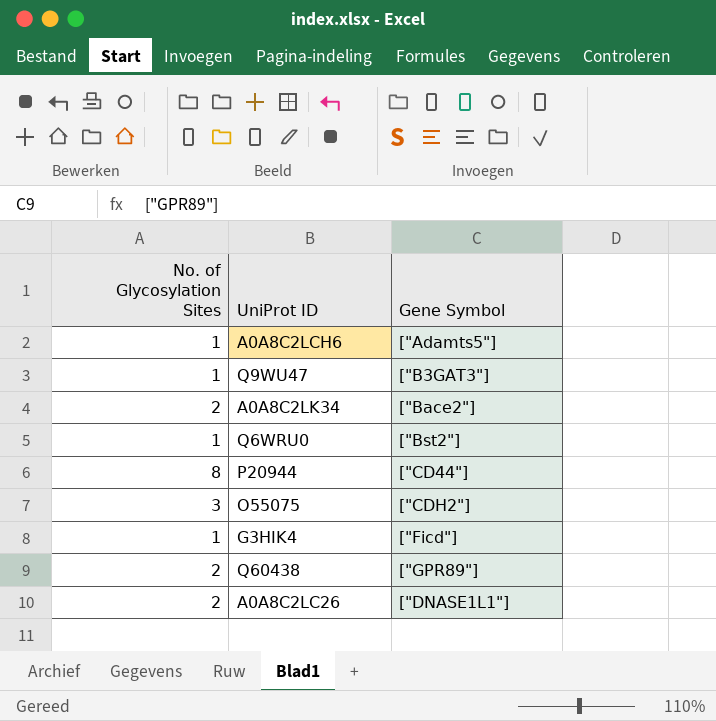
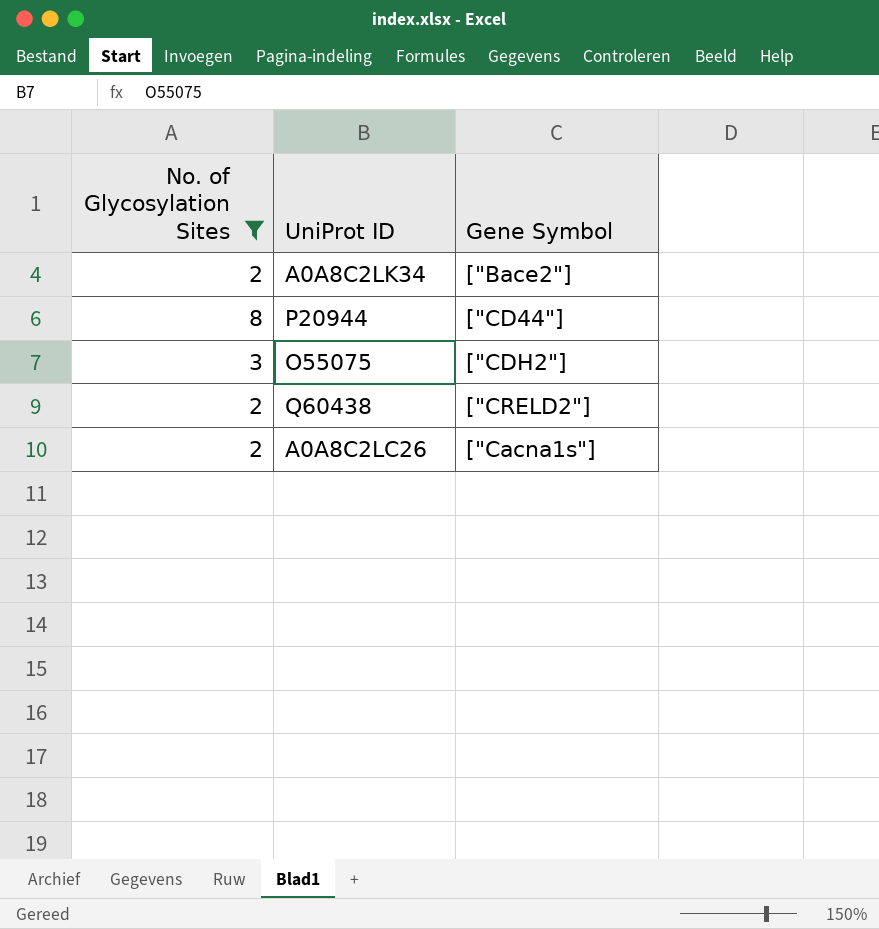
filter: none -> No. of Glycosylation Sites != 1
Q60438 | Gene Symbol: ["GPR89"] -> ["CRELD2"]
A0A8C2LC26 | Gene Symbol: ["DNASE1L1"] -> ["Cacna1s"]

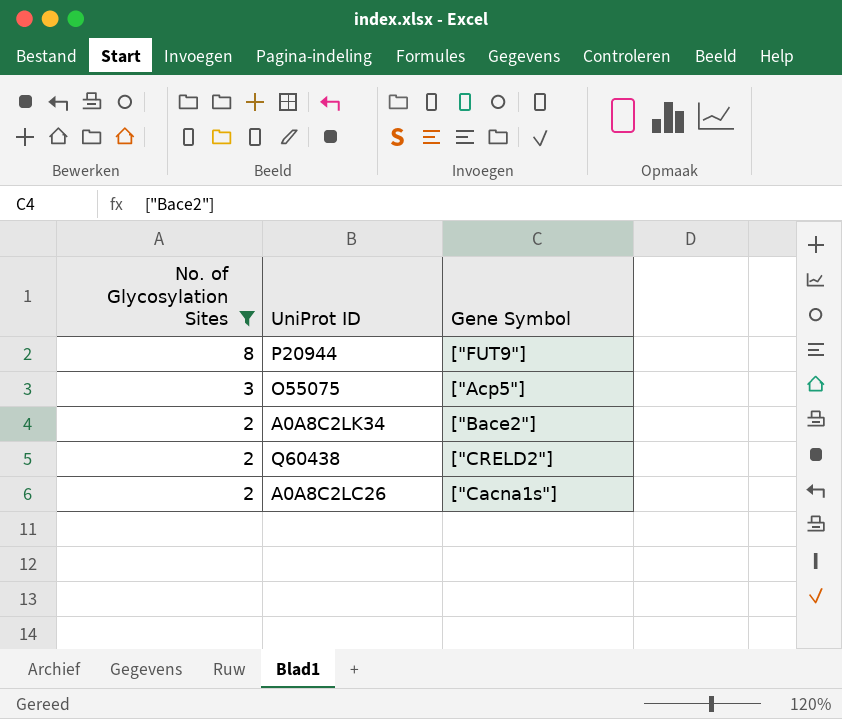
row order: none -> No. of Glycosylation Sites descending
P20944 | Gene Symbol: ["CD44"] -> ["FUT9"]
O55075 | Gene Symbol: ["CDH2"] -> ["Acp5"]

